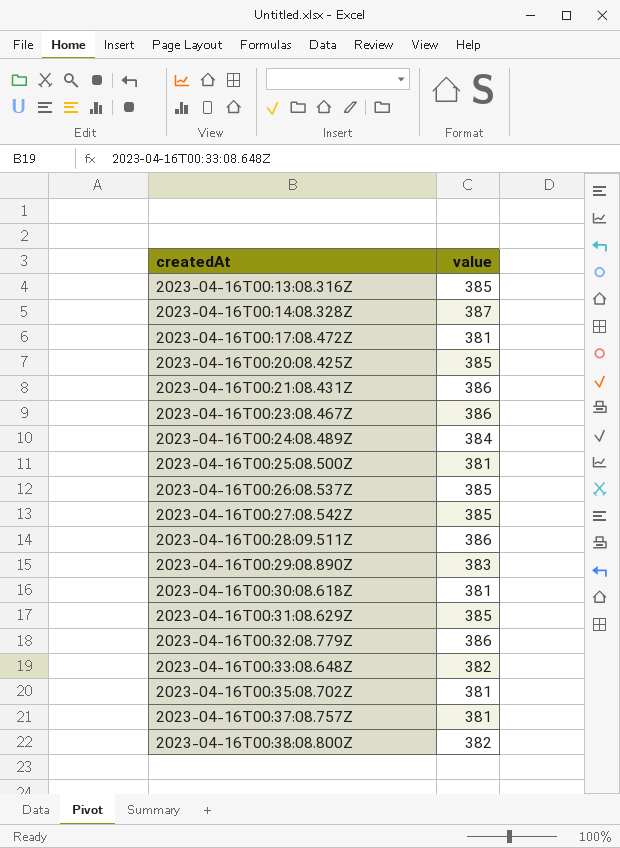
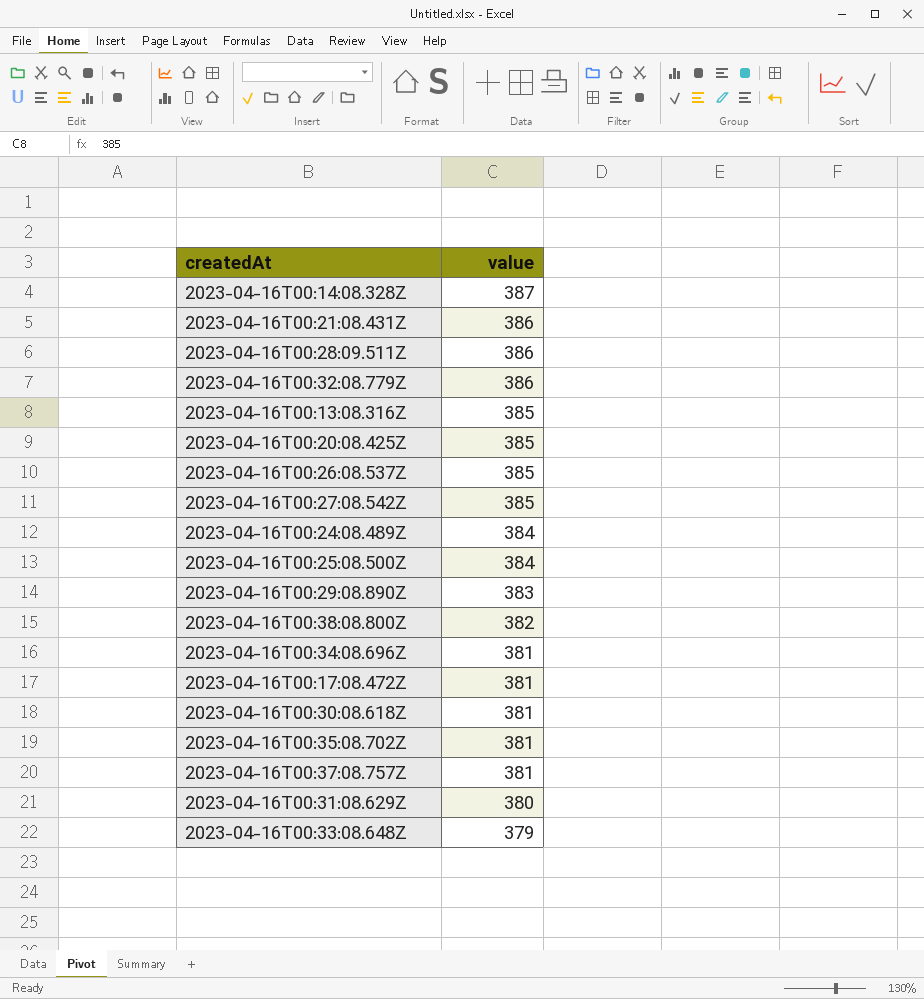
row order: createdAt ascending -> value descending
row 2023-04-16T00:23:08.467Z: 386 -> none
2023-04-16T00:25:08.500Z | value: 381 -> 384
row 2023-04-16T00:34:08.696Z: none -> 381
2023-04-16T00:31:08.629Z | value: 385 -> 380
2023-04-16T00:33:08.648Z | value: 382 -> 379

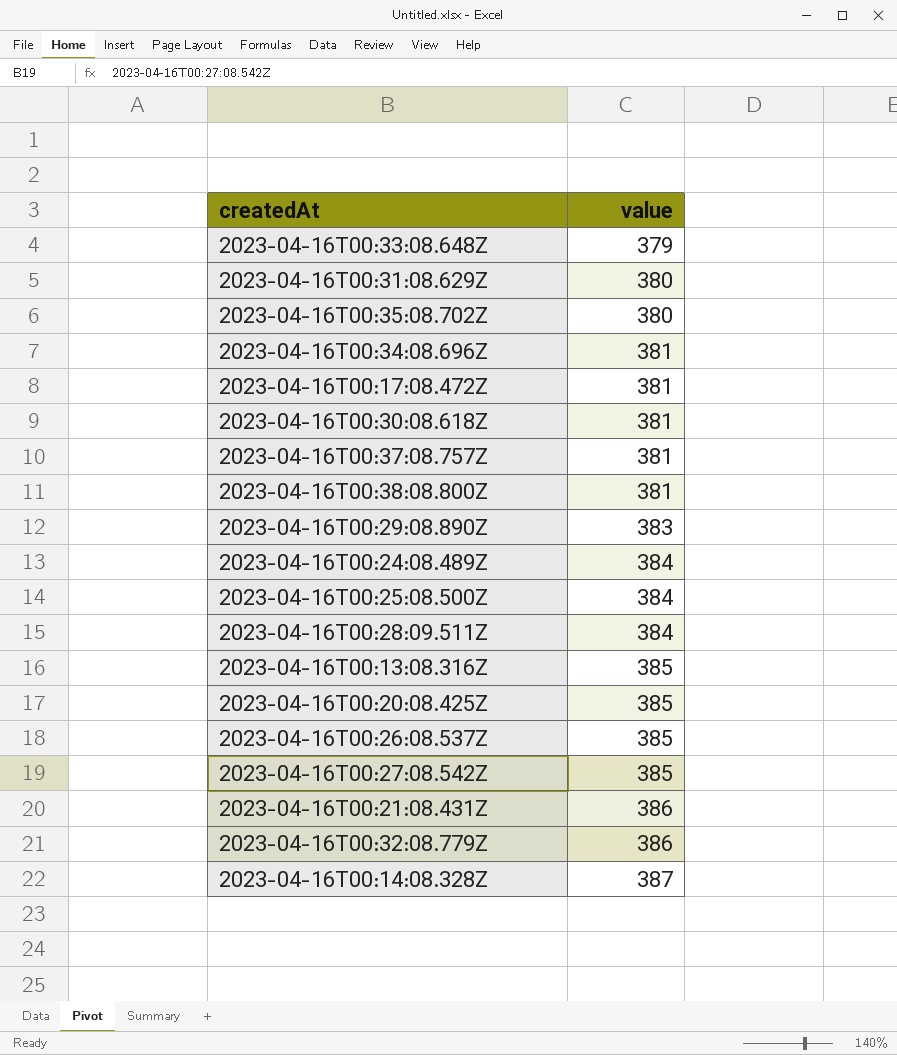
row order: value descending -> value ascending
2023-04-16T00:35:08.702Z | value: 381 -> 380
2023-04-16T00:38:08.800Z | value: 382 -> 381
2023-04-16T00:28:09.511Z | value: 386 -> 384

